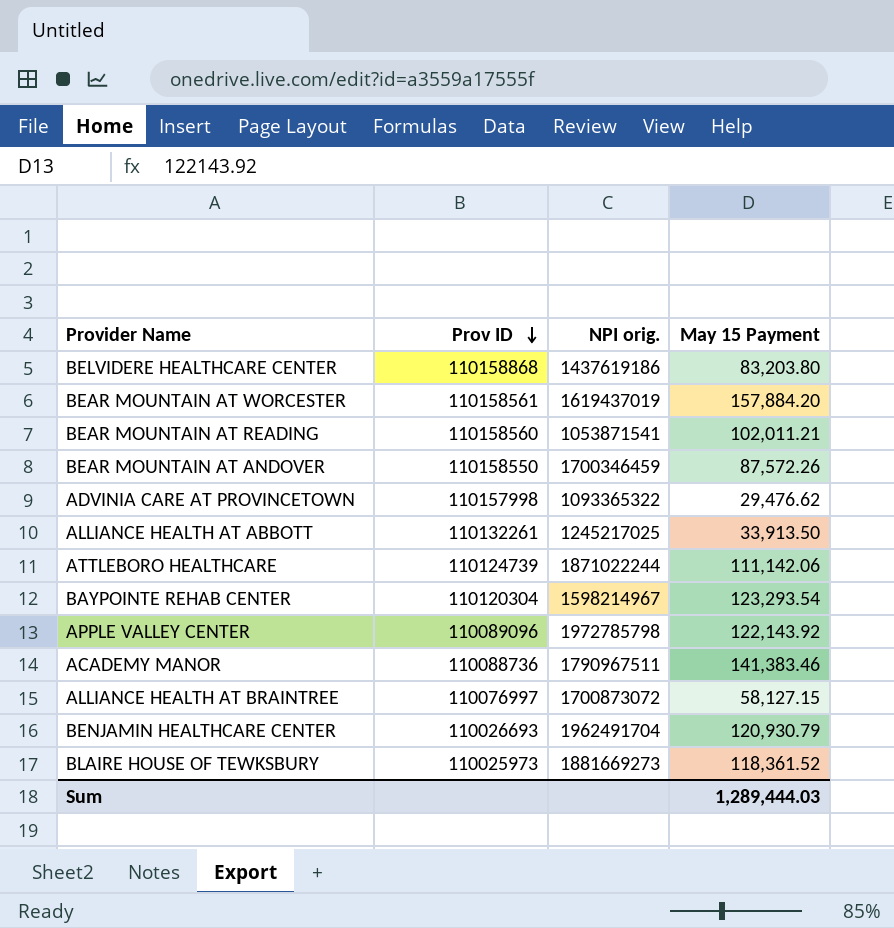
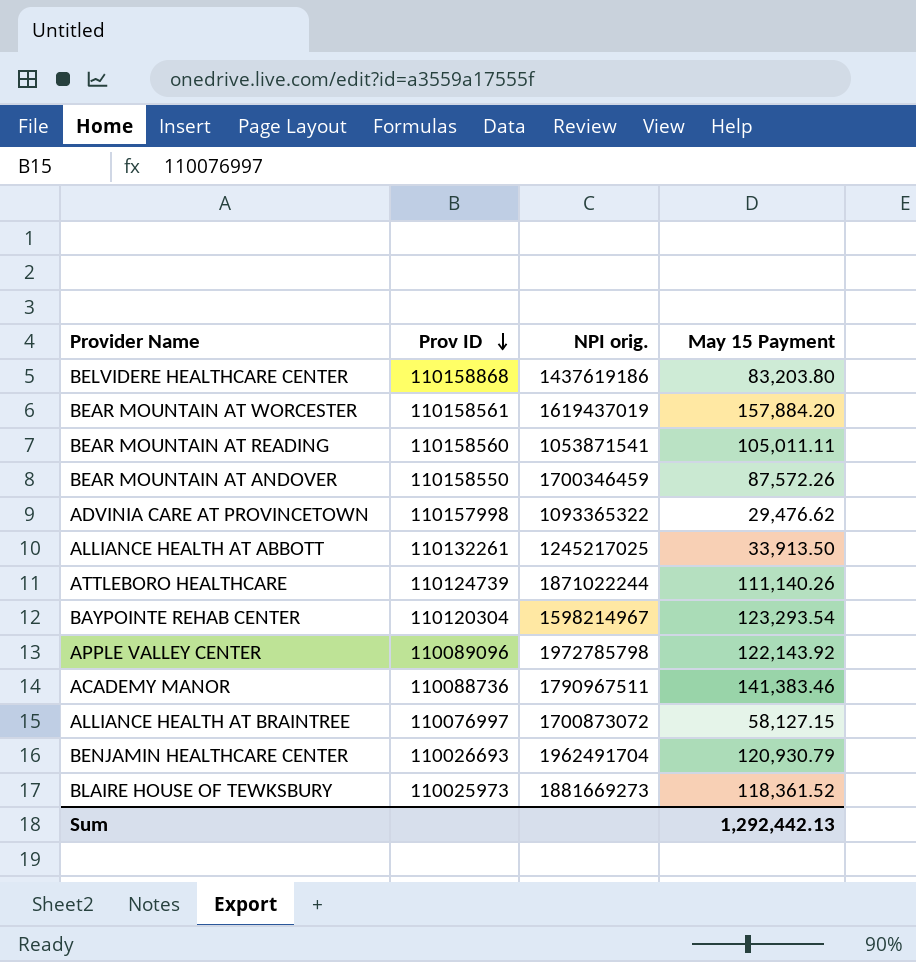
BEAR MOUNTAIN AT READING | May 15 Payment: 102,011.21 -> 105,011.11
ATTLEBORO HEALTHCARE | May 15 Payment: 111,142.06 -> 111,140.26
Sum | May 15 Payment: 1,289,444.03 -> 1,292,442.13

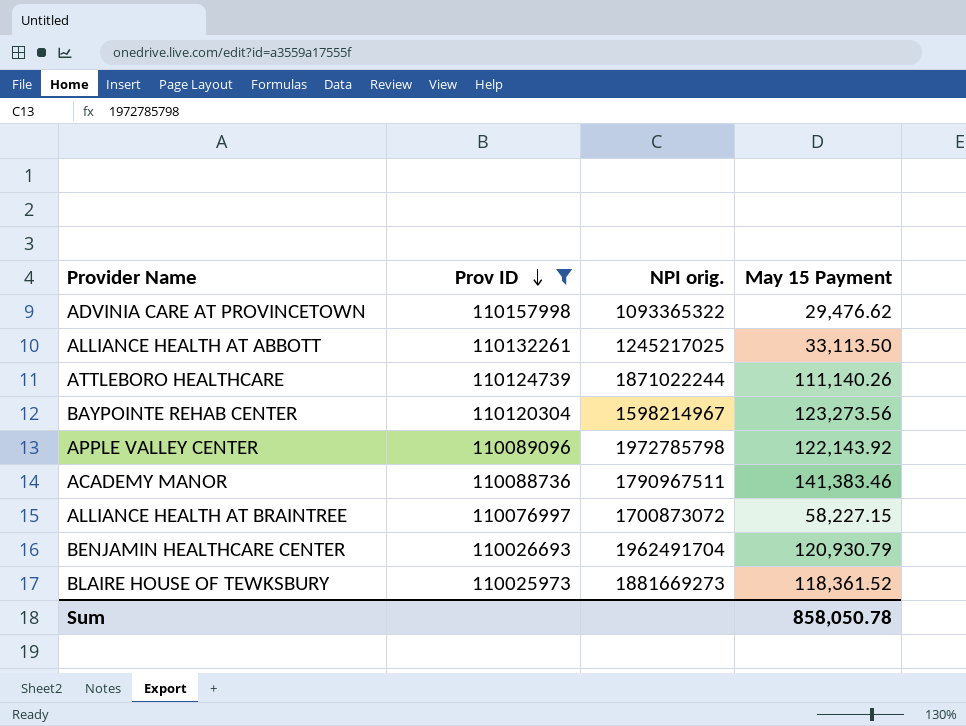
filter: none -> Prov ID <= 110157998
ALLIANCE HEALTH AT ABBOTT | May 15 Payment: 33,913.50 -> 33,113.50
BAYPOINTE REHAB CENTER | May 15 Payment: 123,293.54 -> 123,273.56
ALLIANCE HEALTH AT BRAINTREE | May 15 Payment: 58,127.15 -> 58,227.15
Sum | May 15 Payment: 1,292,442.13 -> 858,050.78

